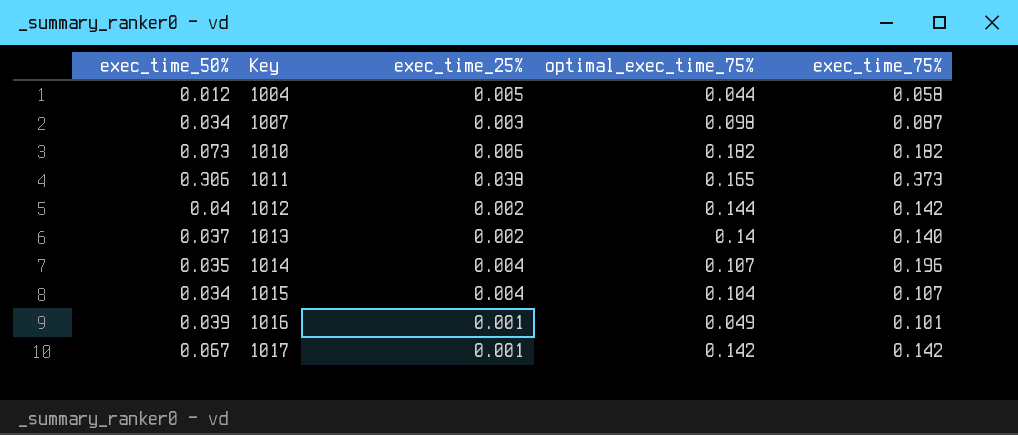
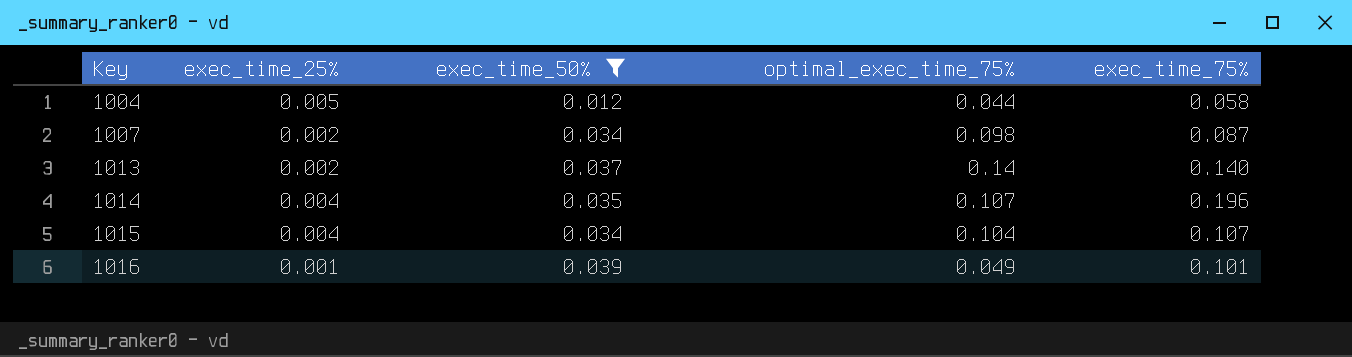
filter: none -> exec_time_50% <= 0.039
column exec_time_50% | position: 1 -> 3
1007 | exec_time_25%: 0.003 -> 0.002

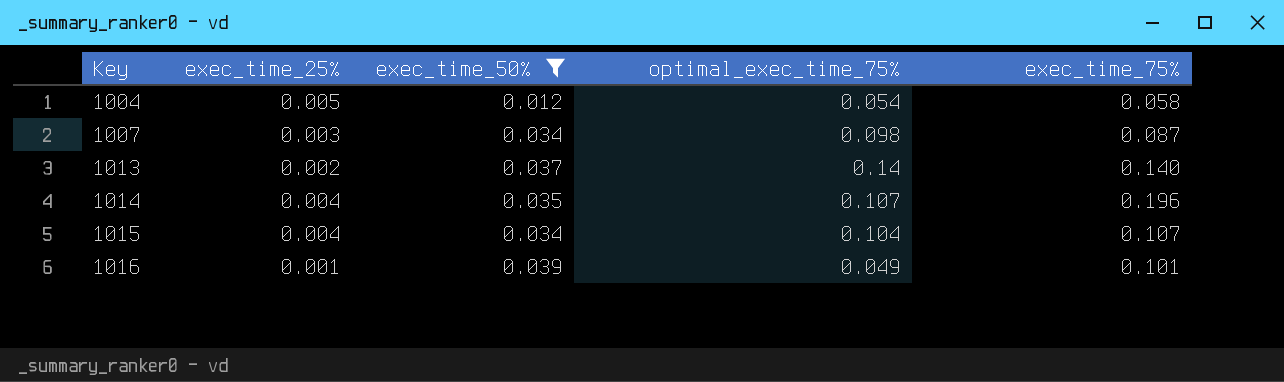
1004 | optimal_exec_time_75%: 0.044 -> 0.054
1007 | exec_time_25%: 0.002 -> 0.003

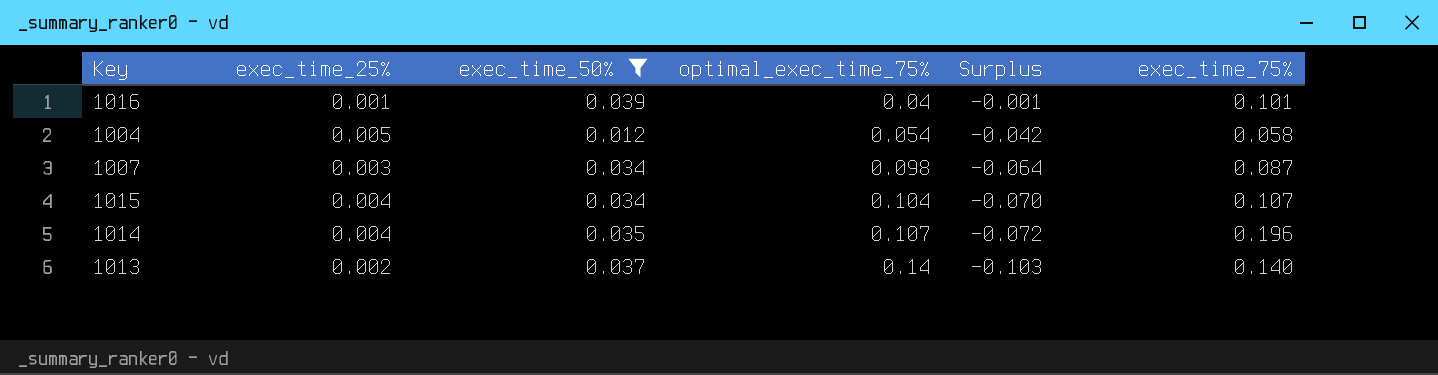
row order: Key ascending -> optimal_exec_time_75% ascending
column Surplus | formula: none -> [exec_time_50%] - [optimal_exec_time_75%]
1016 | optimal_exec_time_75%: 0.049 -> 0.04

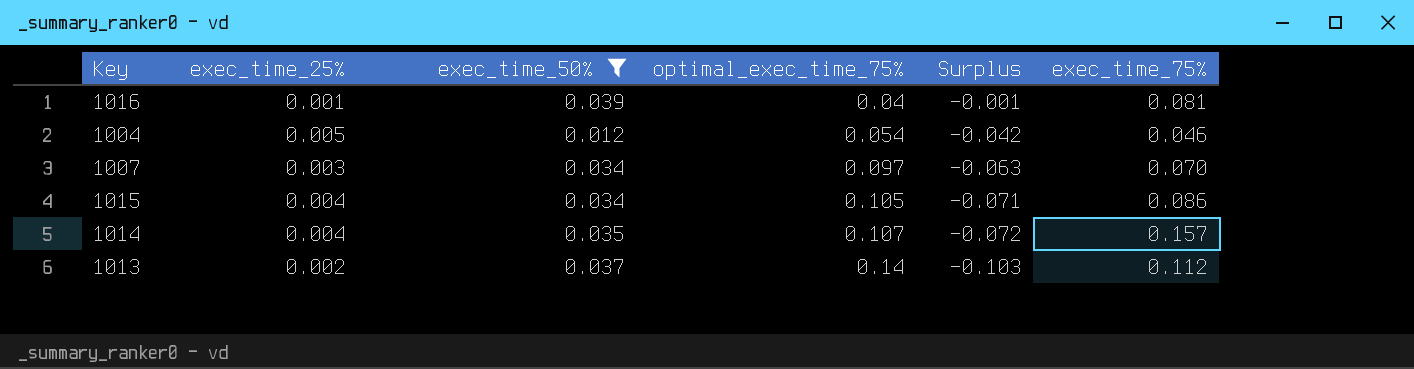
1016 | exec_time_75%: 0.101 -> 0.081
1004 | exec_time_75%: 0.058 -> 0.046
1007 | optimal_exec_time_75%: 0.098 -> 0.097
1007 | Surplus: -0.064 -> -0.063
1007 | exec_time_75%: 0.087 -> 0.070
1015 | optimal_exec_time_75%: 0.104 -> 0.105
1015 | Surplus: -0.070 -> -0.071
1015 | exec_time_75%: 0.107 -> 0.086
1014 | exec_time_75%: 0.196 -> 0.157
1013 | exec_time_75%: 0.140 -> 0.112

